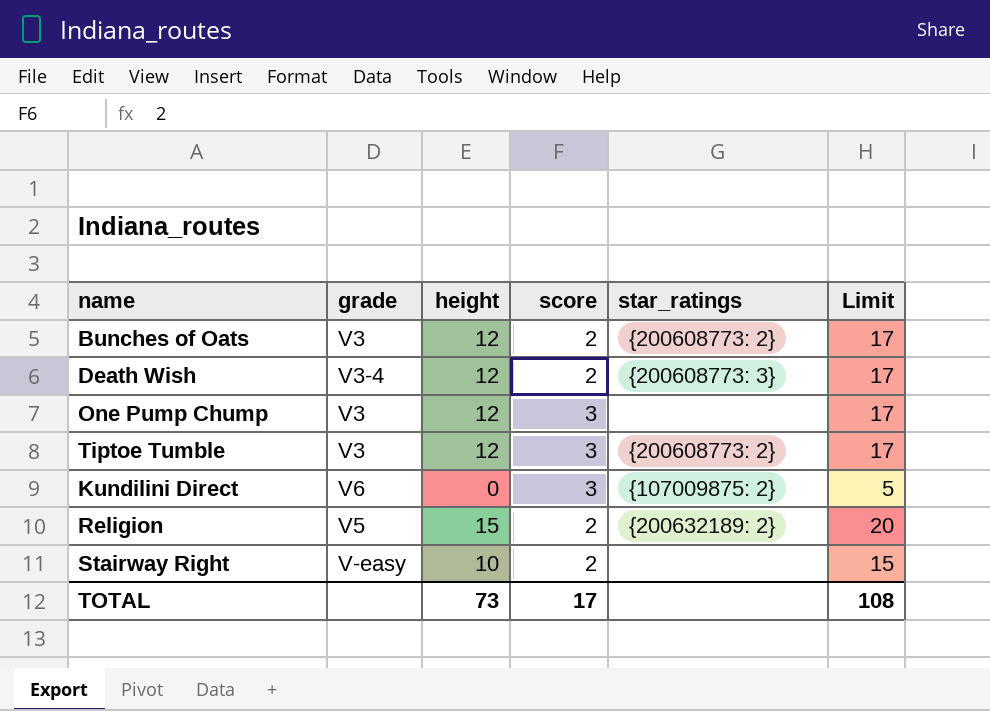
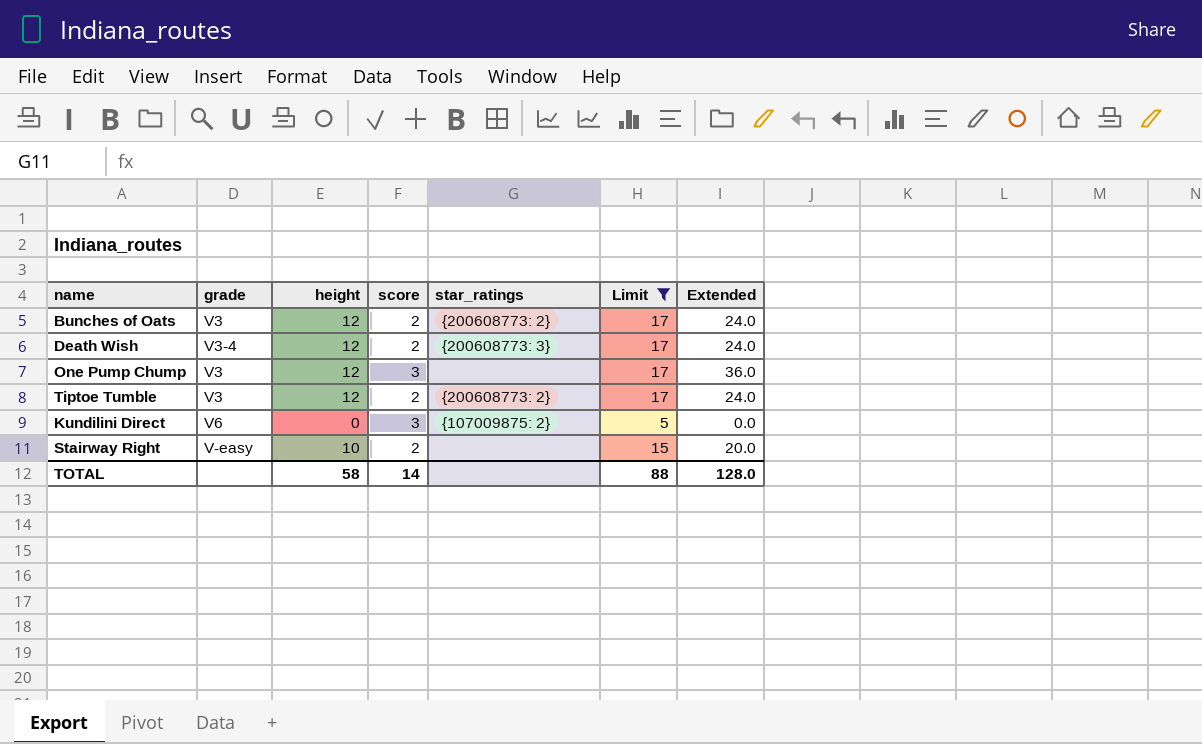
filter: none -> Limit != 20
column Extended | formula: none -> [height] * [score]
Tiptoe Tumble | score: 3 -> 2
TOTAL | height: 73 -> 58
TOTAL | score: 17 -> 14
TOTAL | Limit: 108 -> 88

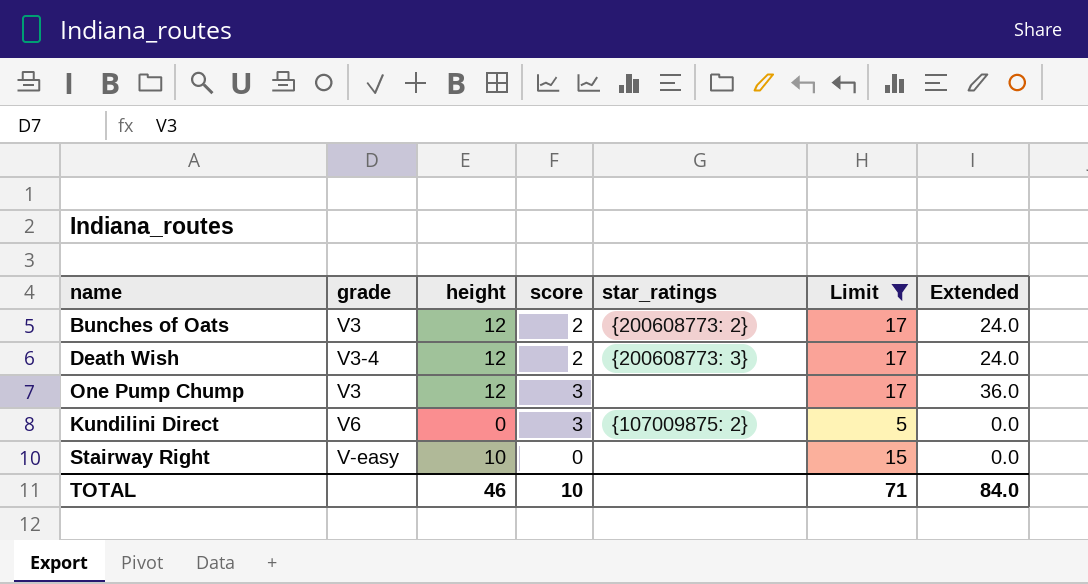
row Tiptoe Tumble: V3 | 12 | 2 | {200608773: 2} | 17 | 24.0 -> none
Stairway Right | score: 2 -> 0
Stairway Right | Extended: 20.0 -> 0.0
TOTAL | height: 58 -> 46
TOTAL | score: 14 -> 10
TOTAL | Limit: 88 -> 71
TOTAL | Extended: 128.0 -> 84.0

